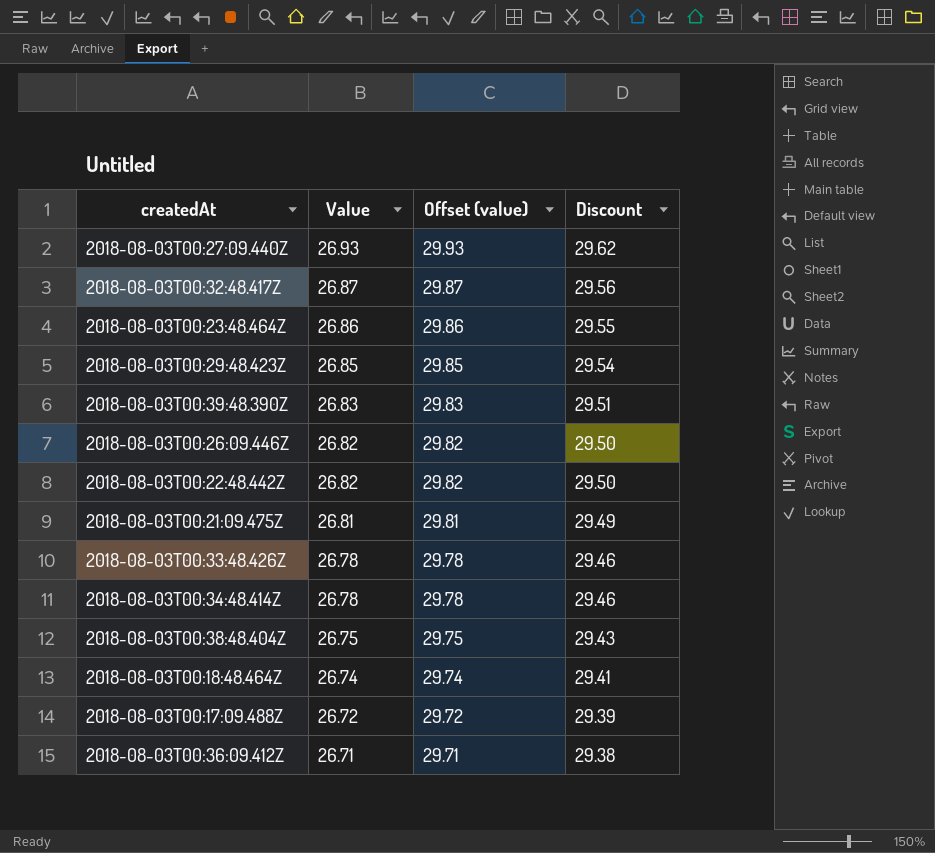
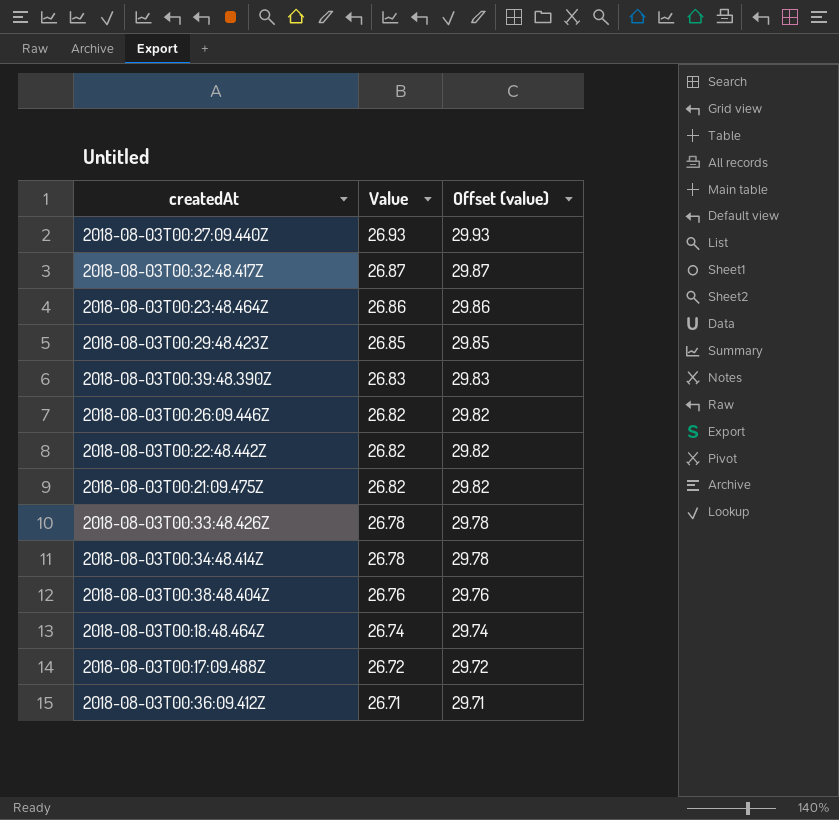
column Discount | formula: [Value] * 1.1 -> none
2018-08-03T00:21:09.475Z | Value: 26.81 -> 26.82
2018-08-03T00:21:09.475Z | Offset (value): 29.81 -> 29.82
2018-08-03T00:38:48.404Z | Value: 26.75 -> 26.76
2018-08-03T00:38:48.404Z | Offset (value): 29.75 -> 29.76

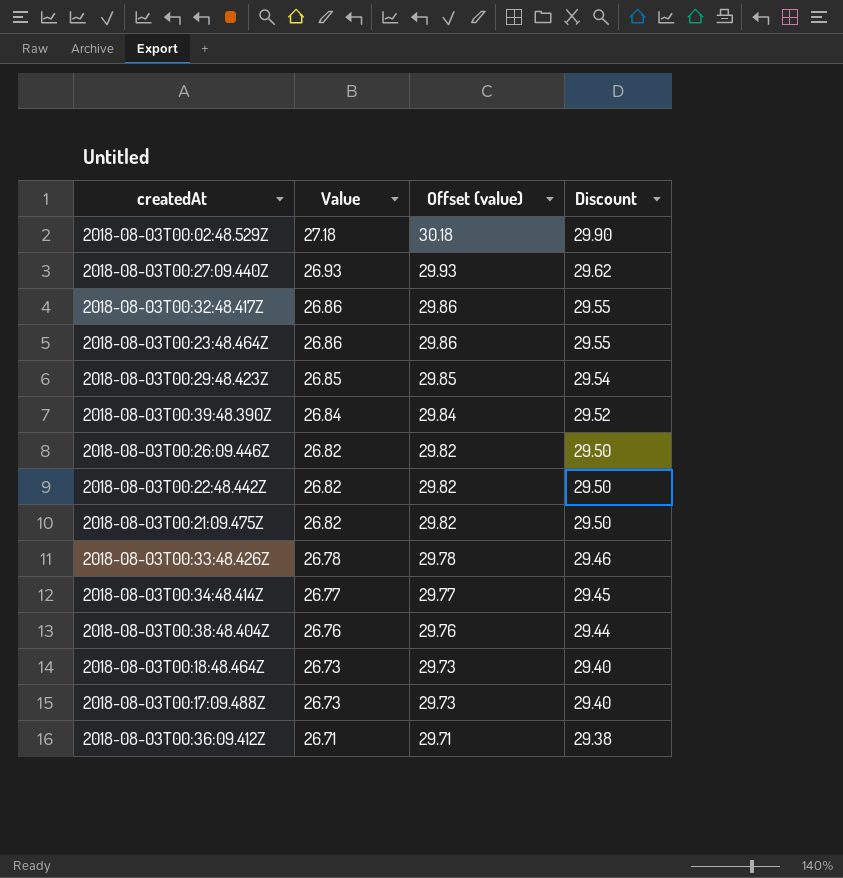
column Discount | formula: none -> [Value] * 1.1
row 2018-08-03T00:02:48.529Z: none -> 27.18 | 30.18 | 29.90
2018-08-03T00:32:48.417Z | Value: 26.87 -> 26.86
2018-08-03T00:32:48.417Z | Offset (value): 29.87 -> 29.86
2018-08-03T00:39:48.390Z | Value: 26.83 -> 26.84
2018-08-03T00:39:48.390Z | Offset (value): 29.83 -> 29.84
2018-08-03T00:34:48.414Z | Value: 26.78 -> 26.77
2018-08-03T00:34:48.414Z | Offset (value): 29.78 -> 29.77
2018-08-03T00:18:48.464Z | Value: 26.74 -> 26.73
2018-08-03T00:18:48.464Z | Offset (value): 29.74 -> 29.73
2018-08-03T00:17:09.488Z | Value: 26.72 -> 26.73
2018-08-03T00:17:09.488Z | Offset (value): 29.72 -> 29.73

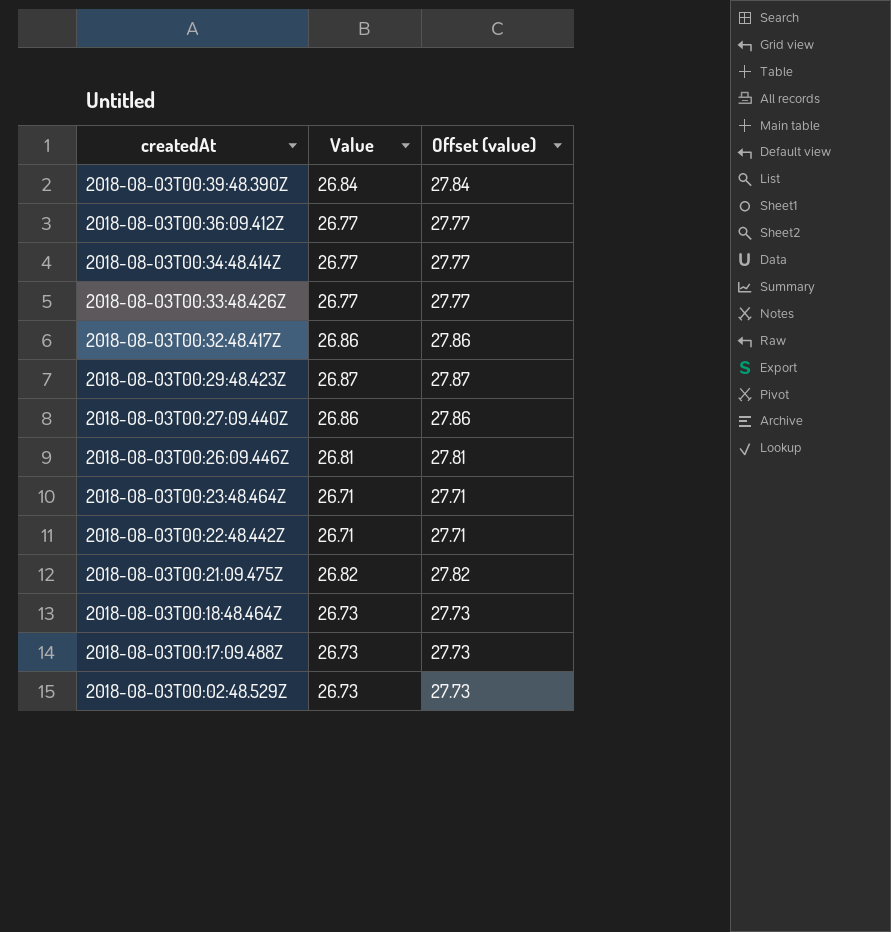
row order: Value descending -> createdAt descending
column Discount | formula: [Value] * 1.1 -> none
column Offset (value) | formula: [Value] + 3 -> [Value] + 1
row 2018-08-03T00:38:48.404Z: 26.76 | 29.76 | 29.44 -> none
2018-08-03T00:36:09.412Z | Value: 26.71 -> 26.77
2018-08-03T00:33:48.426Z | Value: 26.78 -> 26.77
2018-08-03T00:29:48.423Z | Value: 26.85 -> 26.87
2018-08-03T00:27:09.440Z | Value: 26.93 -> 26.86
2018-08-03T00:26:09.446Z | Value: 26.82 -> 26.81
2018-08-03T00:23:48.464Z | Value: 26.86 -> 26.71
2018-08-03T00:22:48.442Z | Value: 26.82 -> 26.71
2018-08-03T00:02:48.529Z | Value: 27.18 -> 26.73

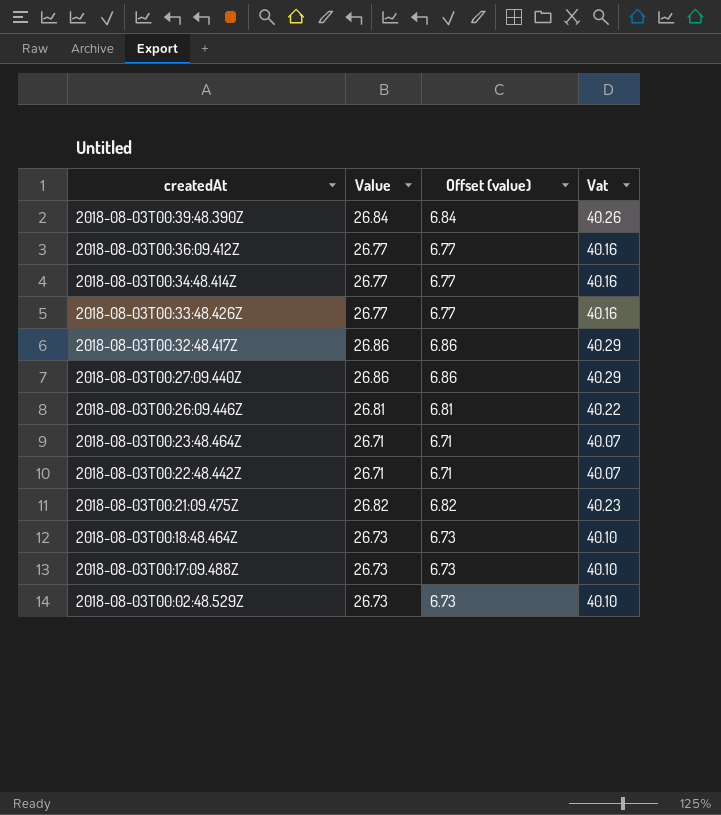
column Offset (value) | formula: [Value] + 1 -> [Value] - 20
column Vat | formula: none -> [Value] * 1.5
row 2018-08-03T00:29:48.423Z: 26.87 | 27.87 -> none

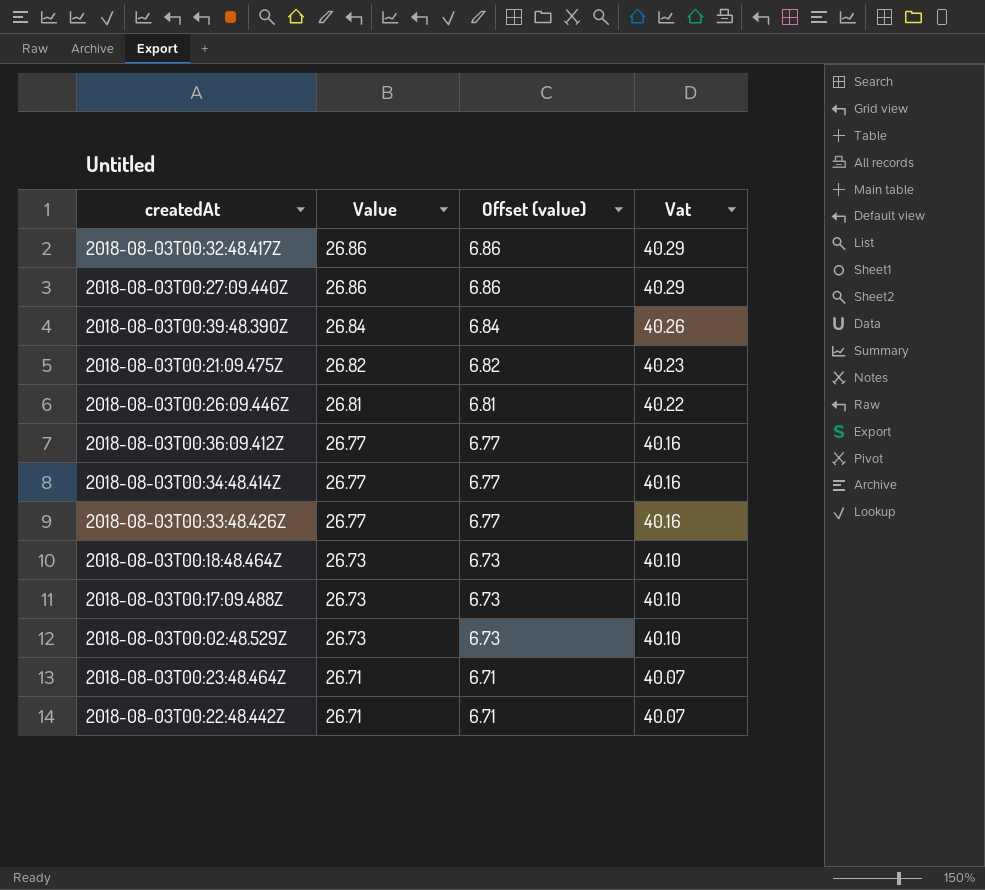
row order: createdAt descending -> Value descending

